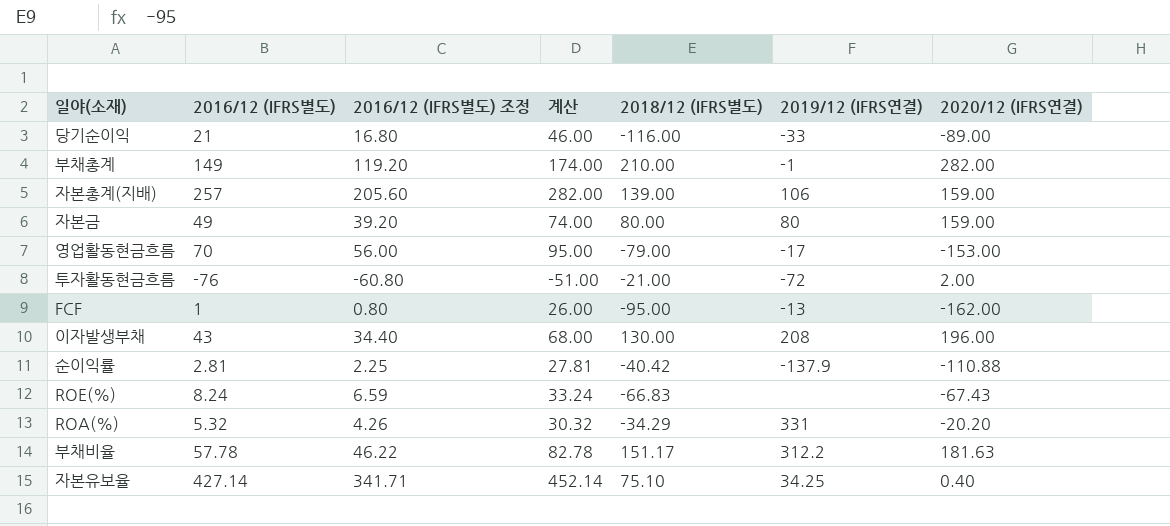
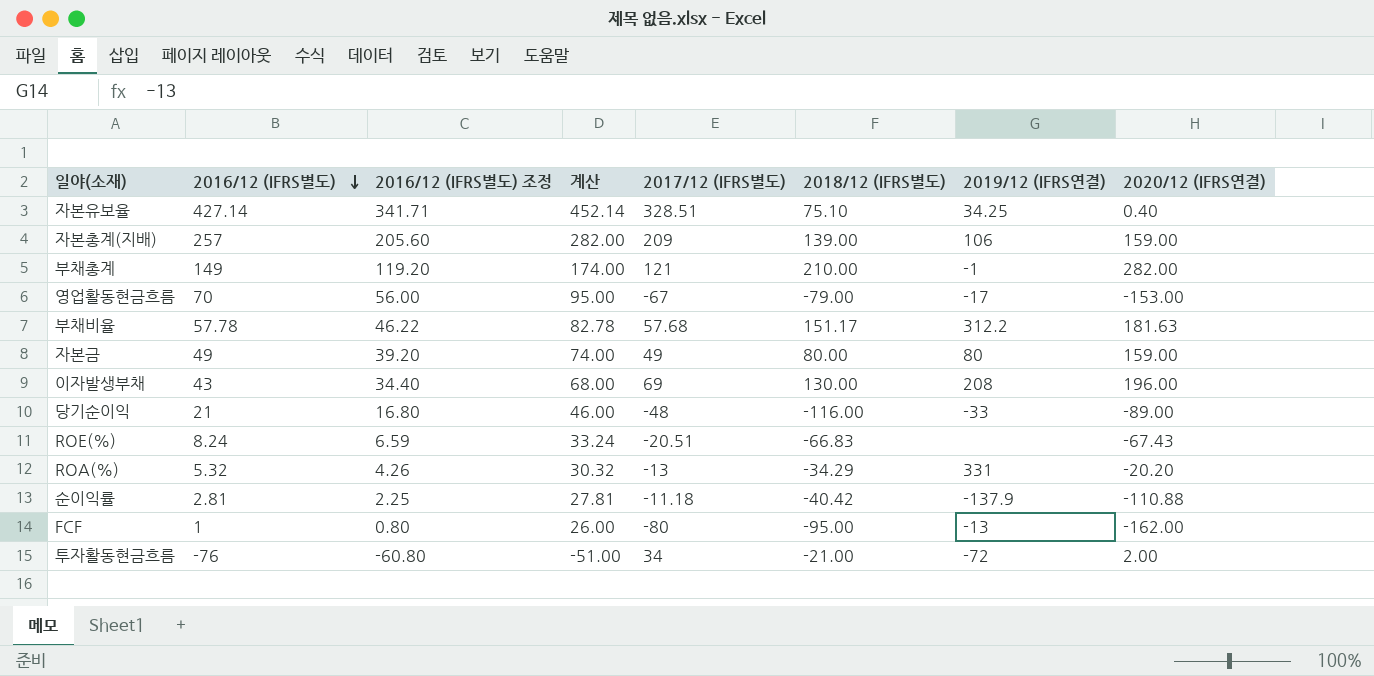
row order: none -> 2016/12 (IFRS별도) descending
column 2017/12 (IFRS별도) | position: none -> 5

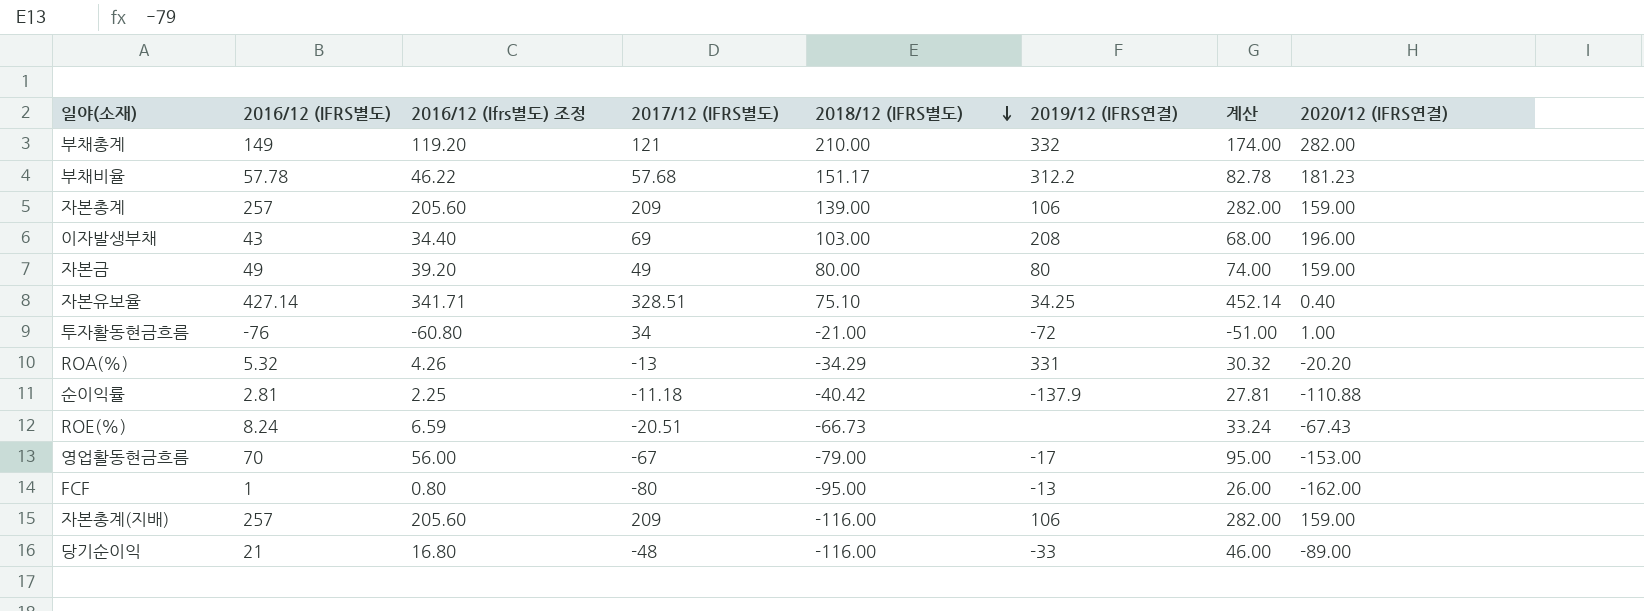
row order: 2016/12 (IFRS별도) descending -> 2018/12 (IFRS별도) descending
column name: 2016/12 (IFRS별도) 조정 -> 2016/12 (Ifrs별도) 조정
column 계산 | position: 4 -> 7
부채총계 | 2019/12 (IFRS연결): -1 -> 332
부채비율 | 2020/12 (IFRS연결): 181.63 -> 181.23
row 자본총계: none -> 257 | 205.60 | 209 | 139.00 | 106 | 282.00 | 159.00
이자발생부채 | 2018/12 (IFRS별도): 130.00 -> 103.00
투자활동현금흐름 | 2020/12 (IFRS연결): 2.00 -> 1.00
ROE(%) | 2018/12 (IFRS별도): -66.83 -> -66.73
자본총계(지배) | 2018/12 (IFRS별도): 139.00 -> -116.00

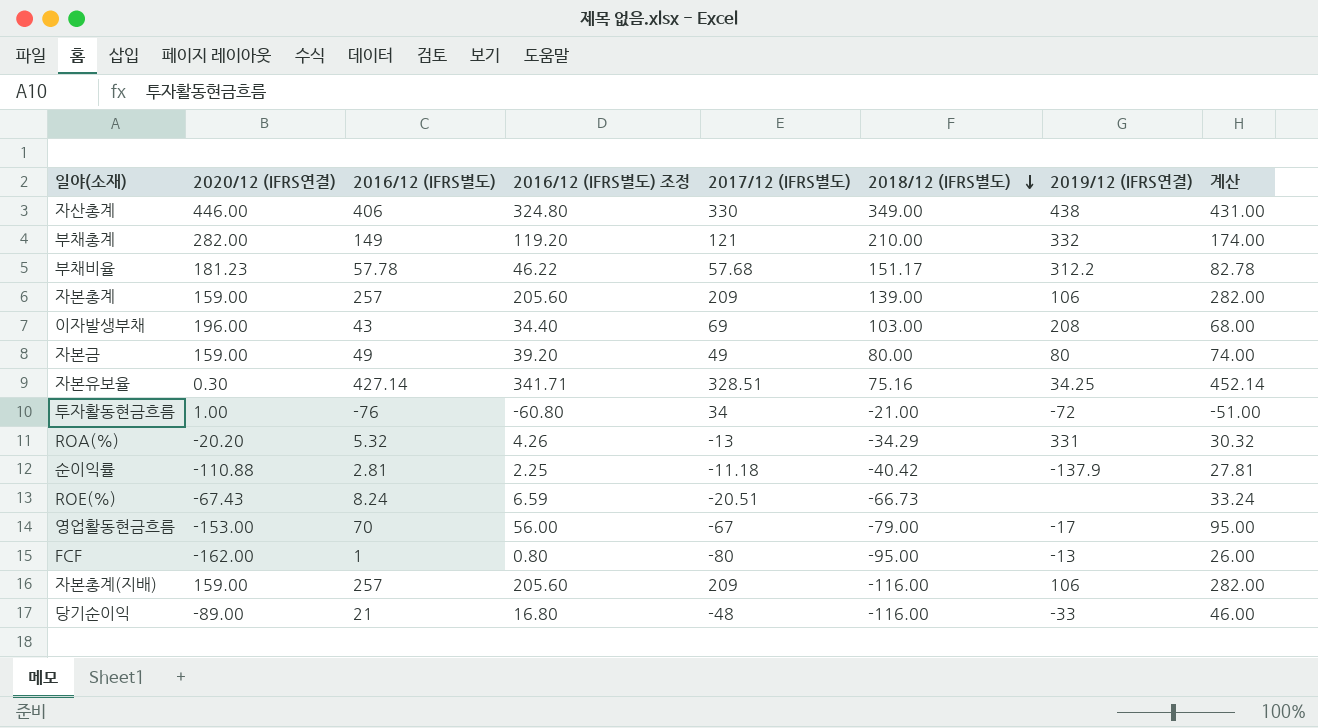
column 2020/12 (IFRS연결) | position: 8 -> 2
column name: 2016/12 (Ifrs별도) 조정 -> 2016/12 (IFRS별도) 조정
row 자산총계: none -> 446.00 | 406 | 324.80 | 330 | 349.00 | 438 | 431.00
자본유보율 | 2020/12 (IFRS연결): 0.40 -> 0.30
자본유보율 | 2018/12 (IFRS별도): 75.10 -> 75.16

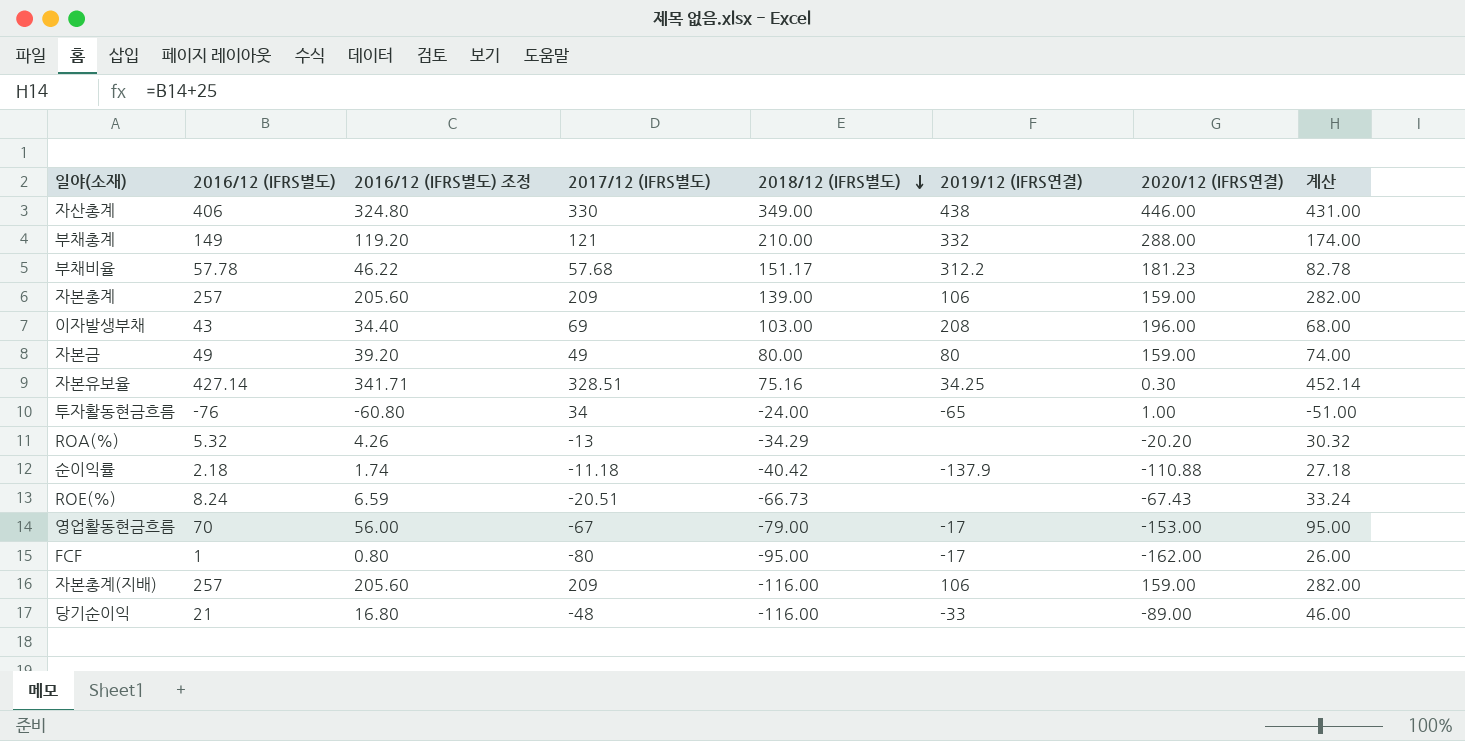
column 2020/12 (IFRS연결) | position: 2 -> 7
부채총계 | 2020/12 (IFRS연결): 282.00 -> 288.00
투자활동현금흐름 | 2018/12 (IFRS별도): -21.00 -> -24.00
투자활동현금흐름 | 2019/12 (IFRS연결): -72 -> -65
ROA(%) | 2019/12 (IFRS연결): 331 -> none
순이익률 | 2016/12 (IFRS별도): 2.81 -> 2.18
순이익률 | 2016/12 (IFRS별도) 조정: 2.25 -> 1.74
순이익률 | 계산: 27.81 -> 27.18
FCF | 2019/12 (IFRS연결): -13 -> -17

